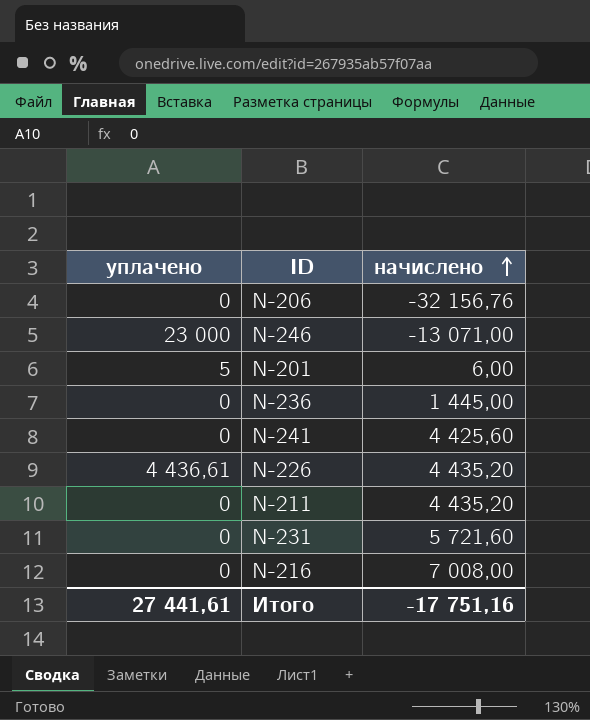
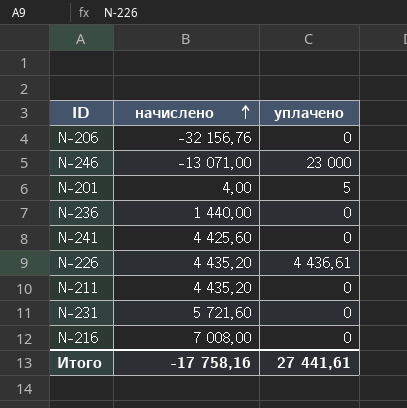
column уплачено | position: 1 -> 3
N-201 | начислено: 6,00 -> 4,00
N-236 | начислено: 1 445,00 -> 1 440,00
Итого | начислено: -17 751,16 -> -17 758,16

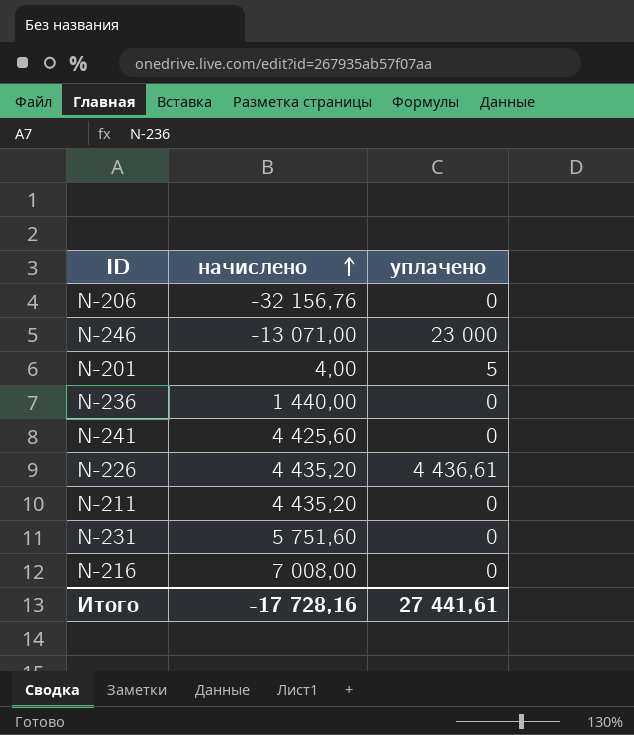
N-231 | начислено: 5 721,60 -> 5 751,60
Итого | начислено: -17 758,16 -> -17 728,16

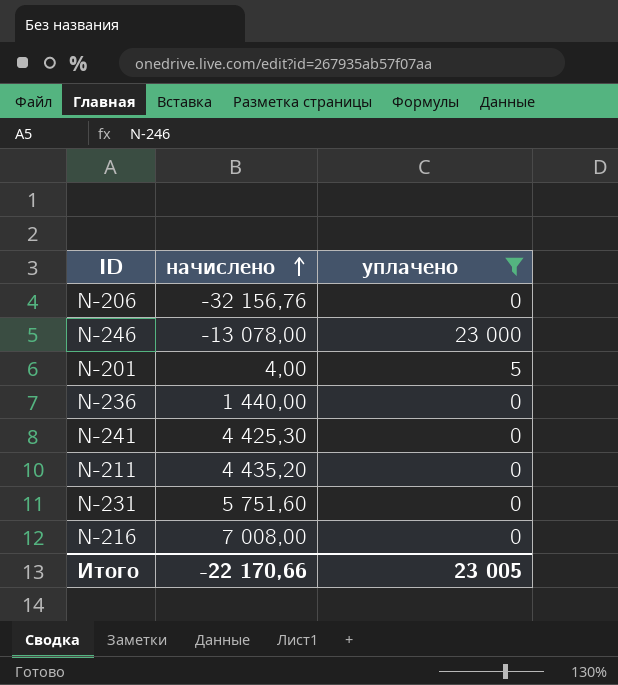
filter: none -> уплачено != 4 436,61
N-246 | начислено: -13 071,00 -> -13 078,00
N-241 | начислено: 4 425,60 -> 4 425,30
Итого | начислено: -17 728,16 -> -22 170,66
Итого | уплачено: 27 441,61 -> 23 005

